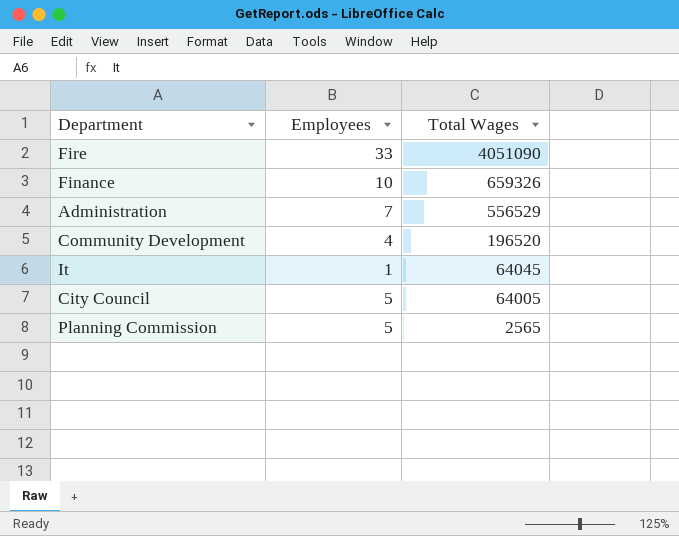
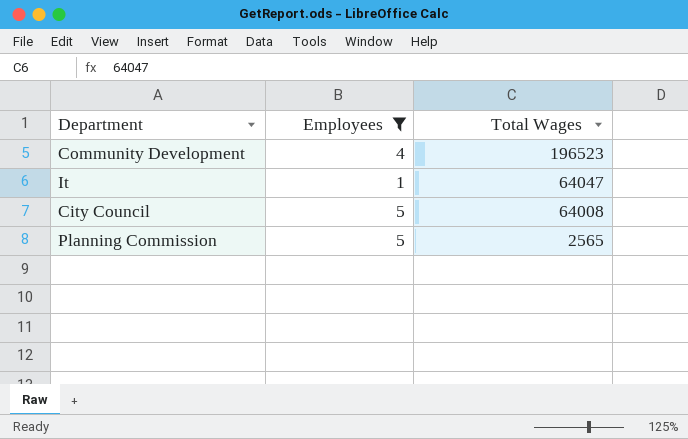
filter: none -> Employees <= 5
Community Development | Total Wages: 196520 -> 196523
It | Total Wages: 64045 -> 64047
City Council | Total Wages: 64005 -> 64008

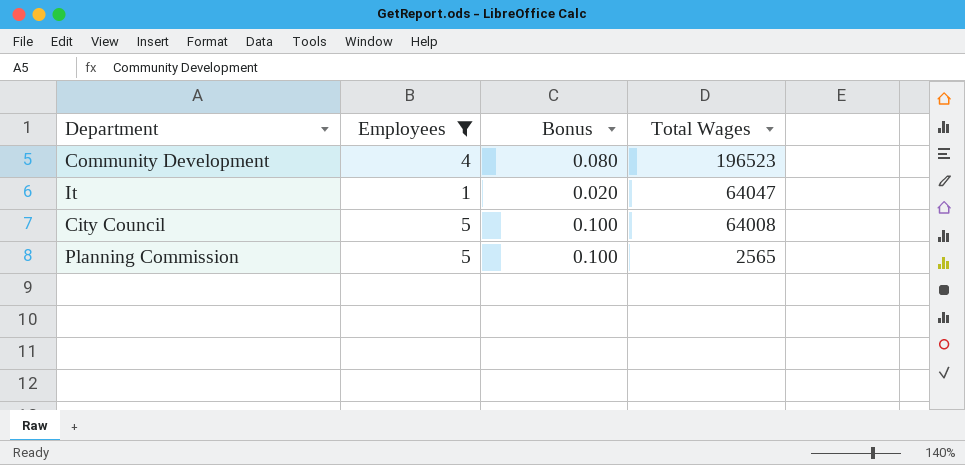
column Bonus | formula: none -> [Employees] * 0.02

